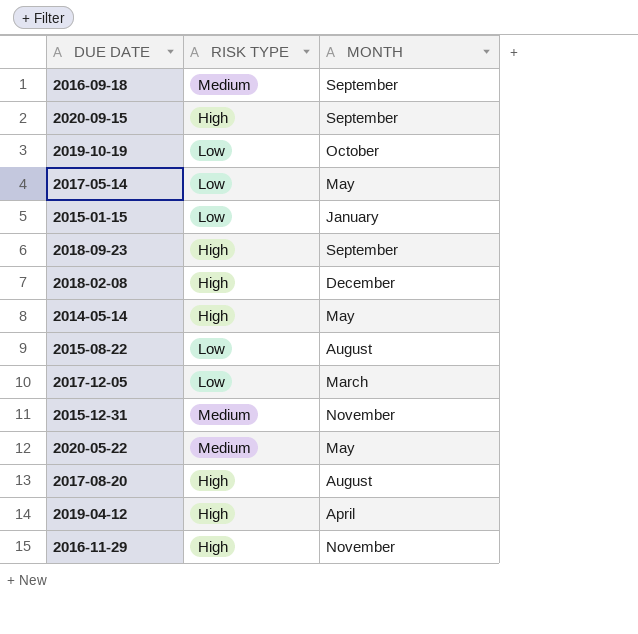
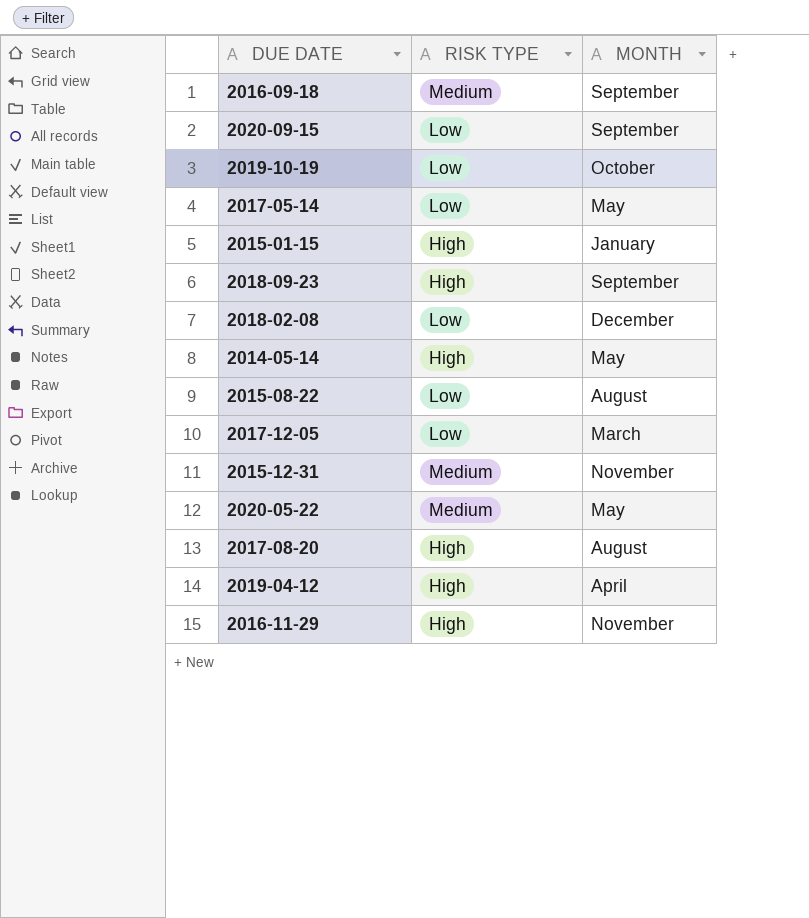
2020-09-15 | RISK TYPE: High -> Low
2015-01-15 | RISK TYPE: Low -> High
2018-02-08 | RISK TYPE: High -> Low

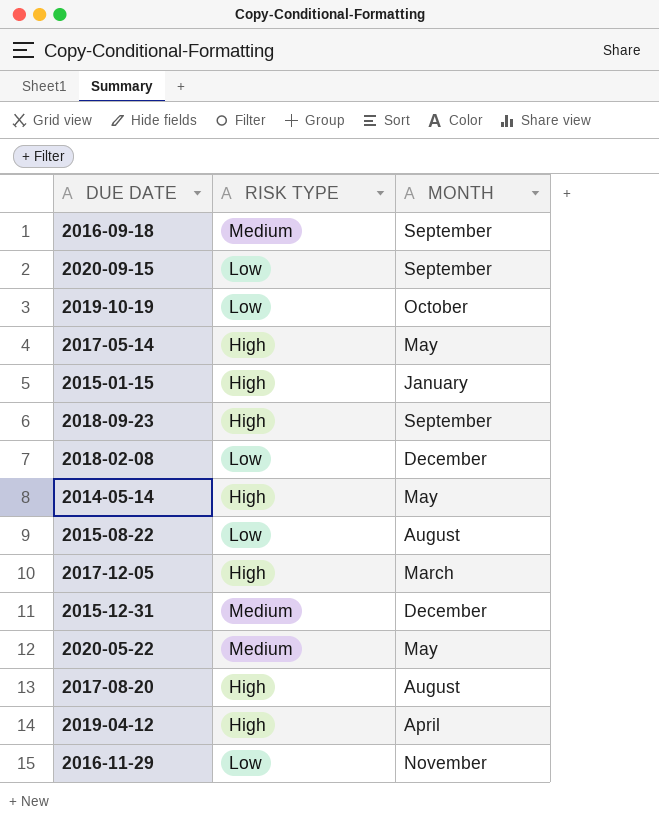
2017-05-14 | RISK TYPE: Low -> High
2017-12-05 | RISK TYPE: Low -> High
2015-12-31 | MONTH: November -> December
2016-11-29 | RISK TYPE: High -> Low

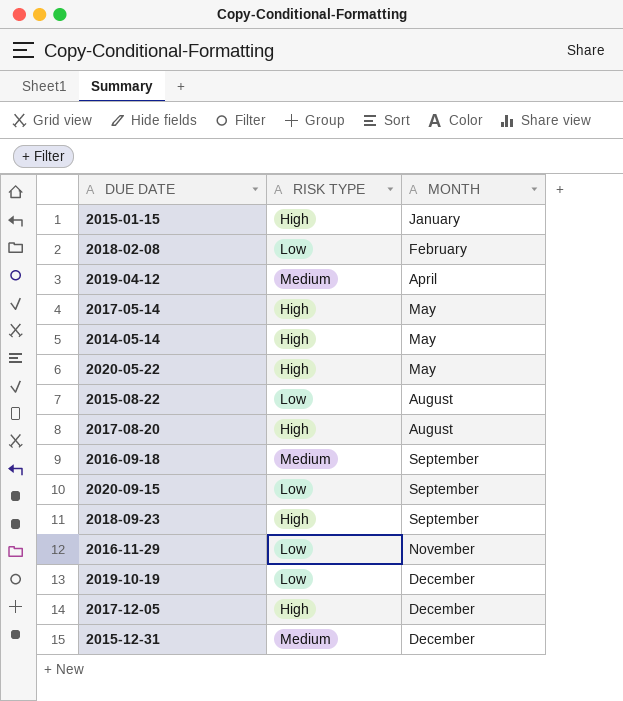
row order: none -> MONTH ascending
2018-02-08 | MONTH: December -> February
2019-04-12 | RISK TYPE: High -> Medium
2020-05-22 | RISK TYPE: Medium -> High
2019-10-19 | MONTH: October -> December
2017-12-05 | MONTH: March -> December

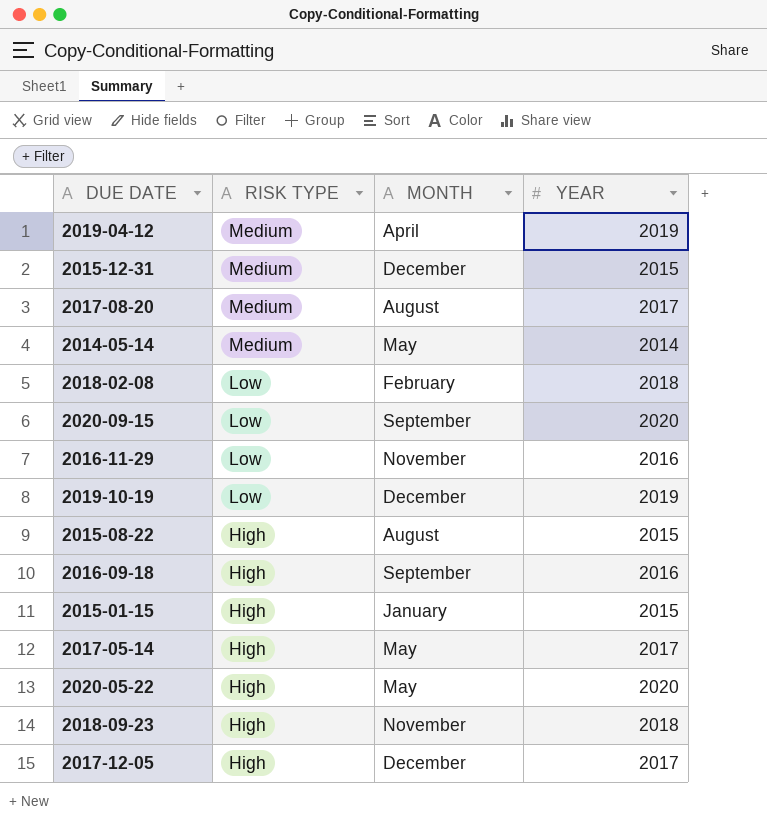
row order: MONTH ascending -> RISK TYPE descending
column YEAR | position: none -> 4
2017-08-20 | RISK TYPE: High -> Medium
2014-05-14 | RISK TYPE: High -> Medium
2015-08-22 | RISK TYPE: Low -> High
2016-09-18 | RISK TYPE: Medium -> High
2018-09-23 | MONTH: September -> November

